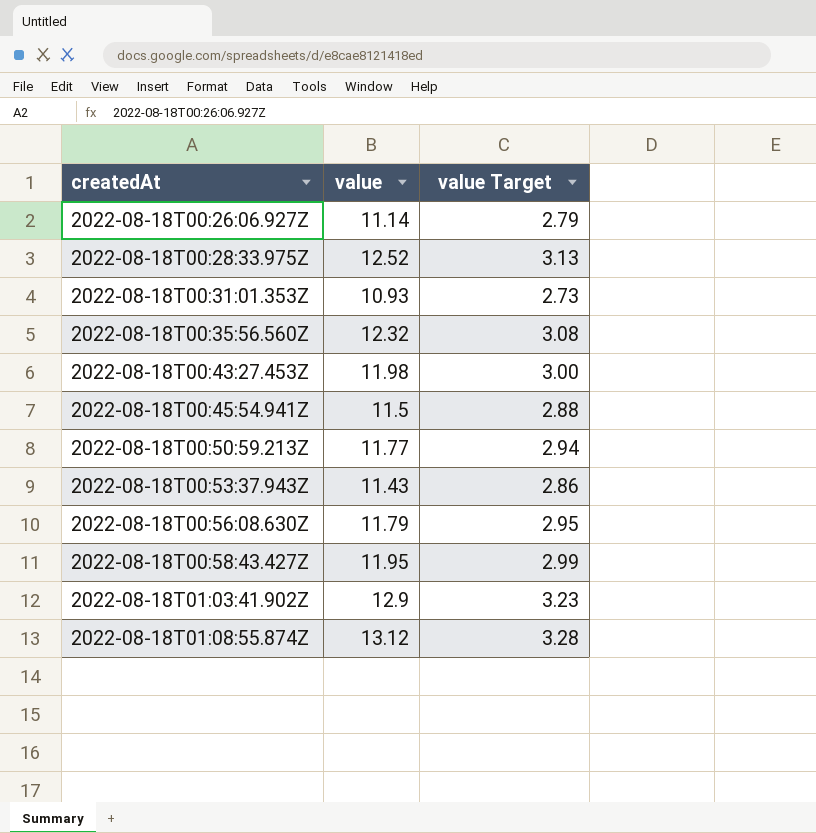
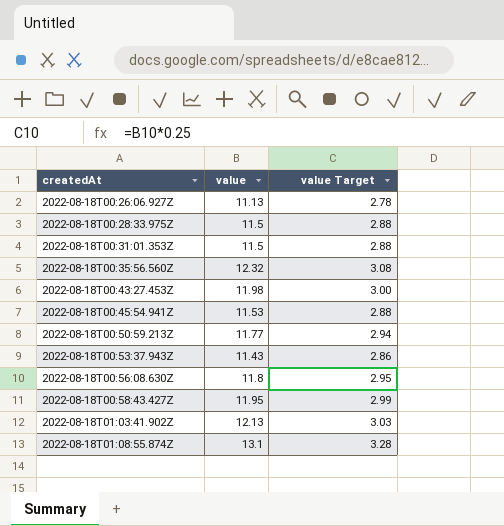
2022-08-18T00:26:06.927Z | value: 11.14 -> 11.13
2022-08-18T00:26:06.927Z | value Target: 2.79 -> 2.78
2022-08-18T00:28:33.975Z | value: 12.52 -> 11.5
2022-08-18T00:28:33.975Z | value Target: 3.13 -> 2.88
2022-08-18T00:31:01.353Z | value: 10.93 -> 11.5
2022-08-18T00:31:01.353Z | value Target: 2.73 -> 2.88
2022-08-18T00:45:54.941Z | value: 11.5 -> 11.53
2022-08-18T00:56:08.630Z | value: 11.79 -> 11.8
2022-08-18T01:03:41.902Z | value: 12.9 -> 12.13
2022-08-18T01:03:41.902Z | value Target: 3.23 -> 3.03
2022-08-18T01:08:55.874Z | value: 13.12 -> 13.1

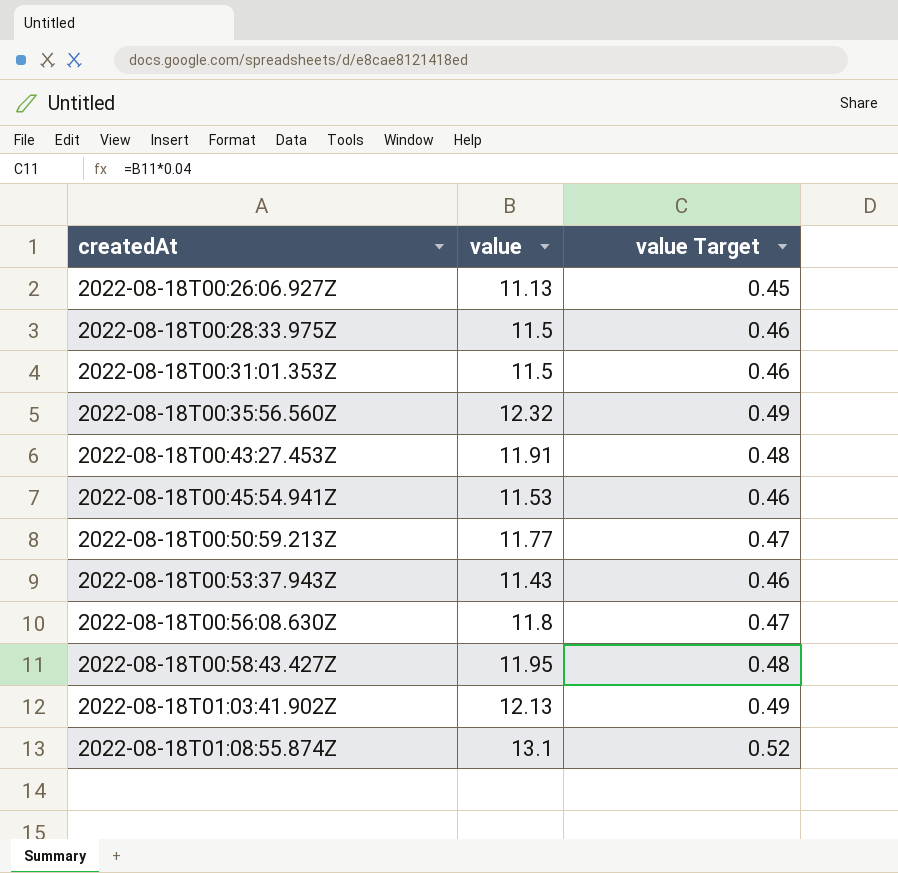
column value Target | formula: [value] * 0.25 -> [value] * 0.04
2022-08-18T00:43:27.453Z | value: 11.98 -> 11.91

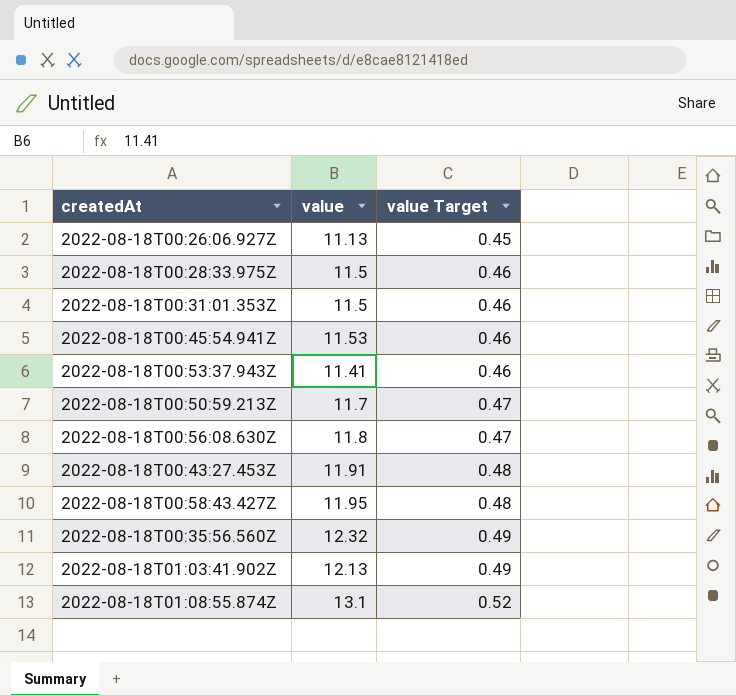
row order: createdAt ascending -> value Target ascending
2022-08-18T00:53:37.943Z | value: 11.43 -> 11.41
2022-08-18T00:50:59.213Z | value: 11.77 -> 11.7

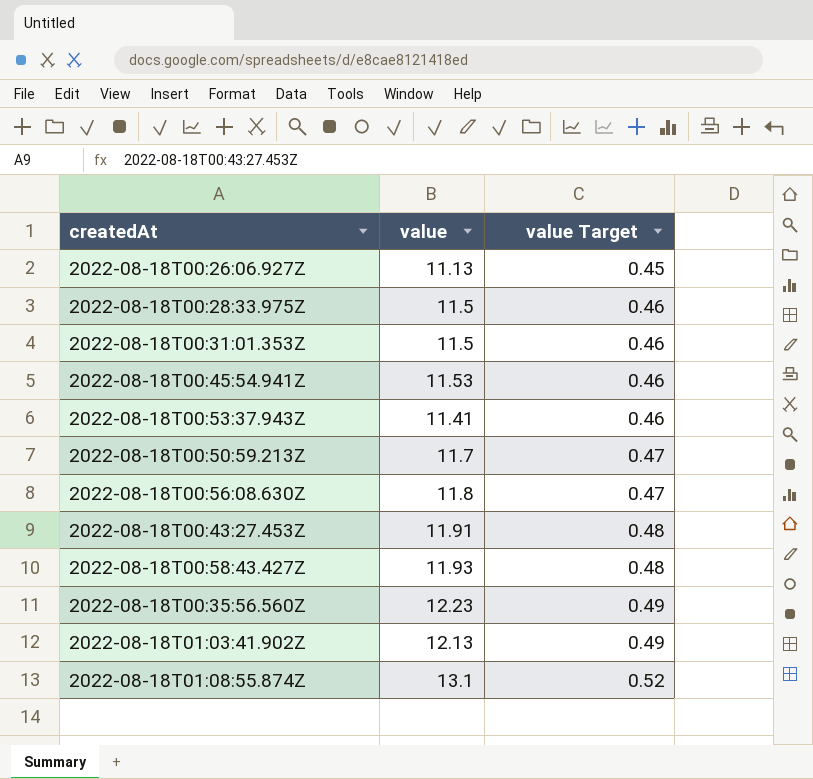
2022-08-18T00:58:43.427Z | value: 11.95 -> 11.93
2022-08-18T00:35:56.560Z | value: 12.32 -> 12.23

